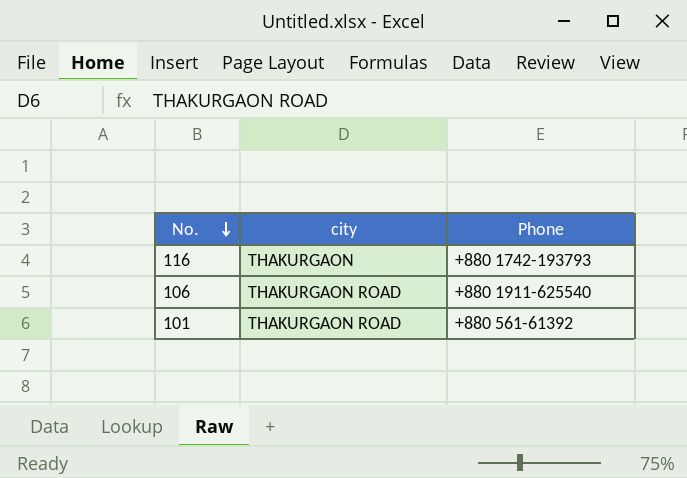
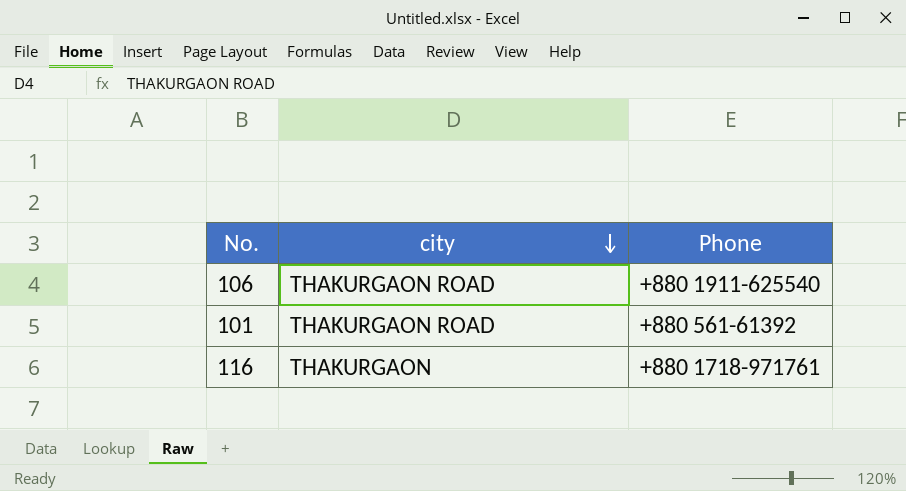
row order: No. descending -> city descending
116 | Phone: +880 1742-193793 -> +880 1718-971761

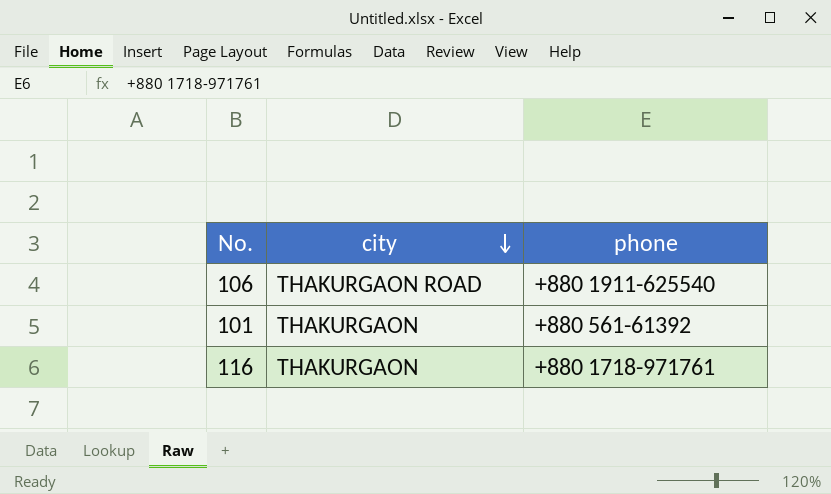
column name: Phone -> phone
101 | city: THAKURGAON ROAD -> THAKURGAON

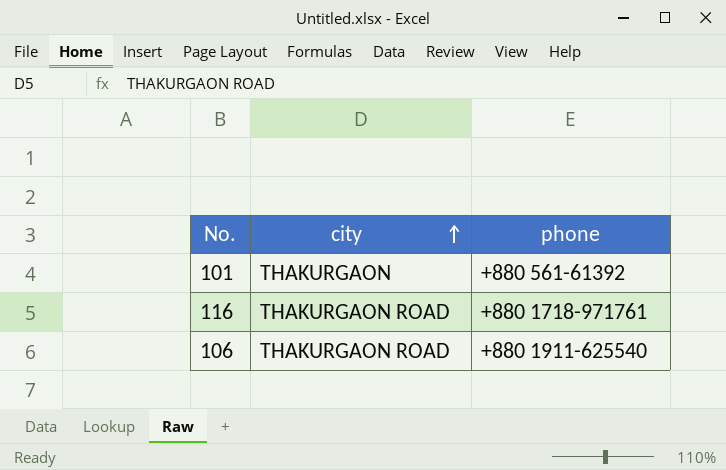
row order: city descending -> city ascending
116 | city: THAKURGAON -> THAKURGAON ROAD

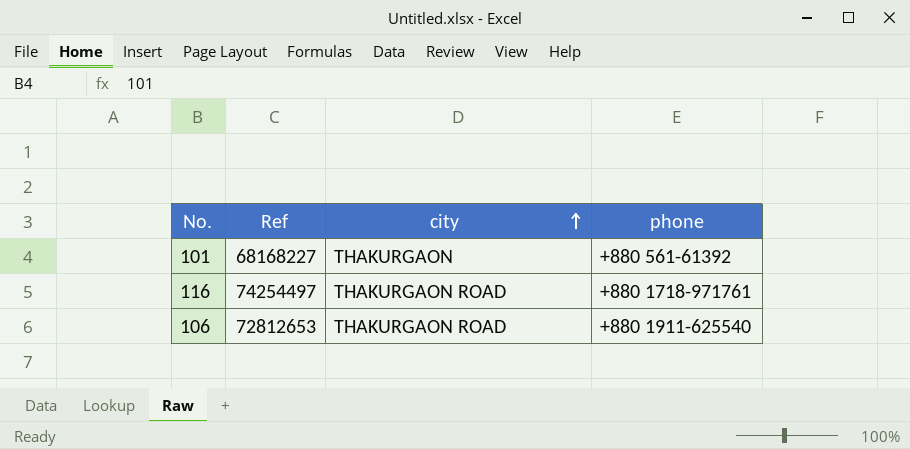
column Ref | position: none -> 2

